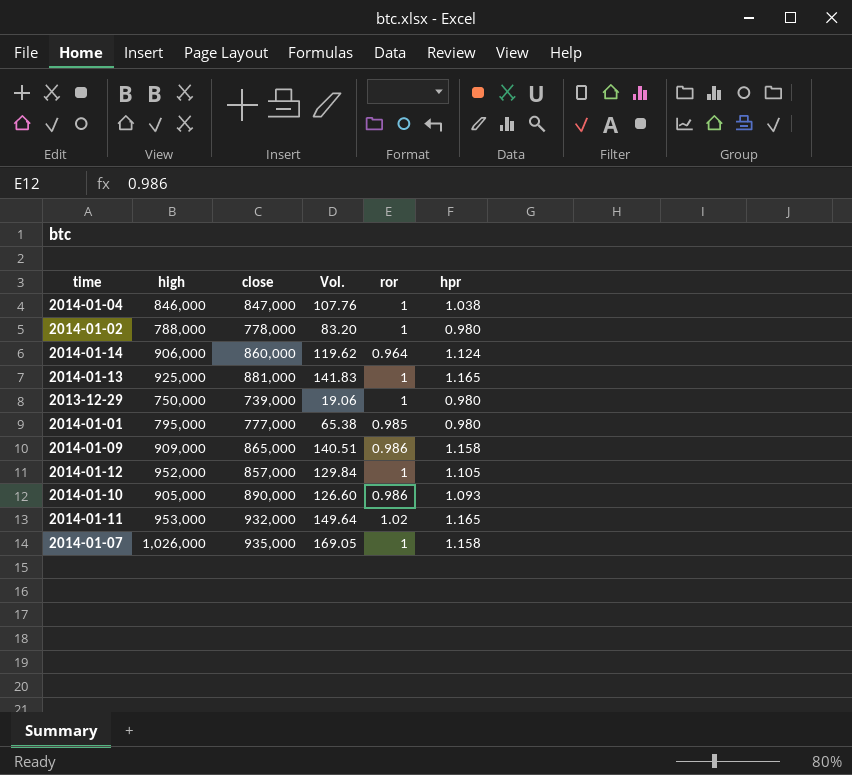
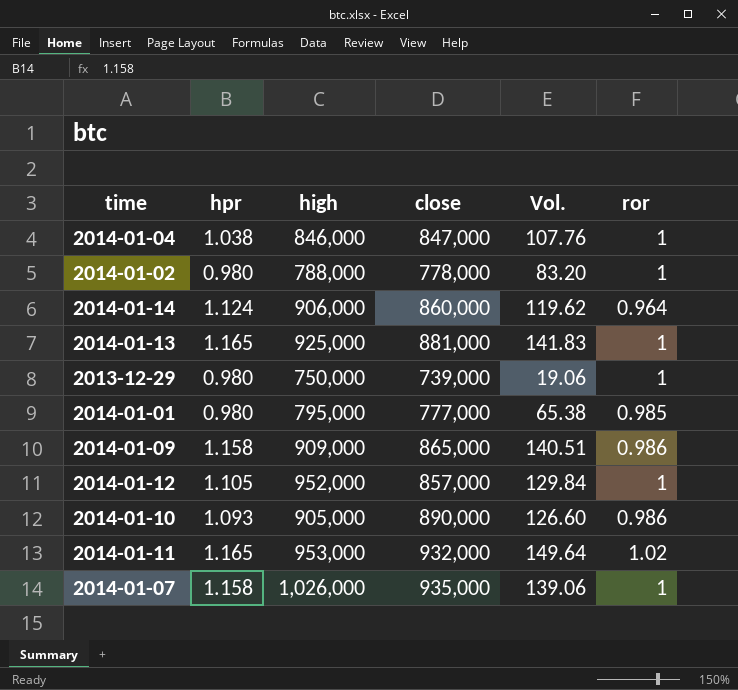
column hpr | position: 6 -> 2
2014-01-07 | Vol.: 169.05 -> 139.06

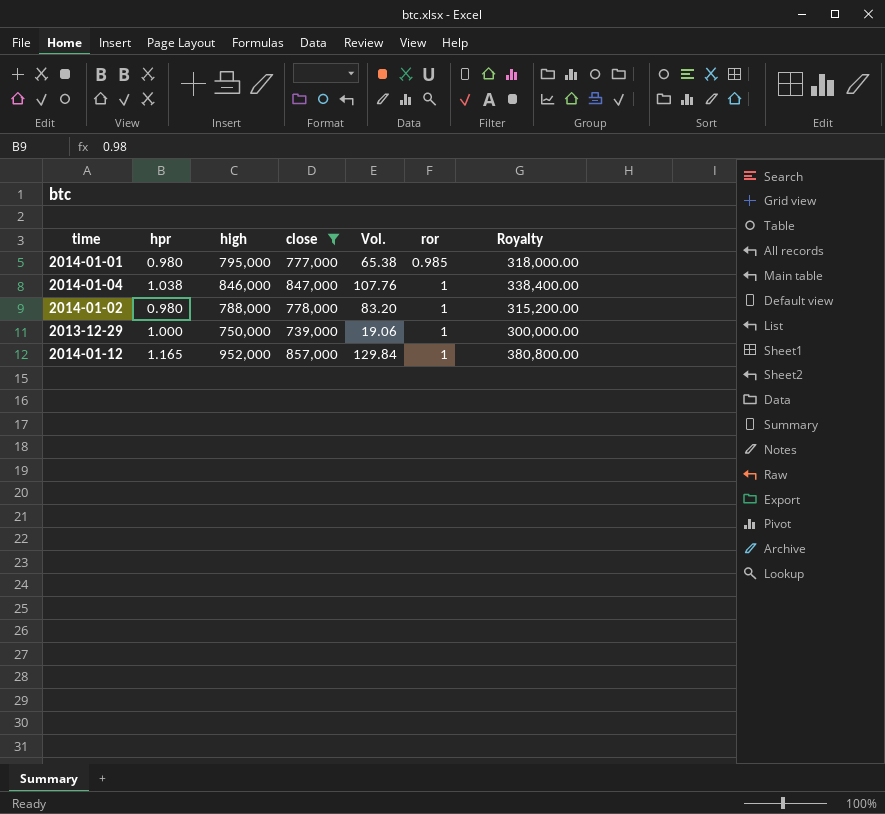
filter: none -> close <= 857,000
row order: none -> ror ascending
column Royalty | formula: none -> [high] * 0.4
2013-12-29 | hpr: 0.980 -> 1.000
2014-01-12 | hpr: 1.105 -> 1.165

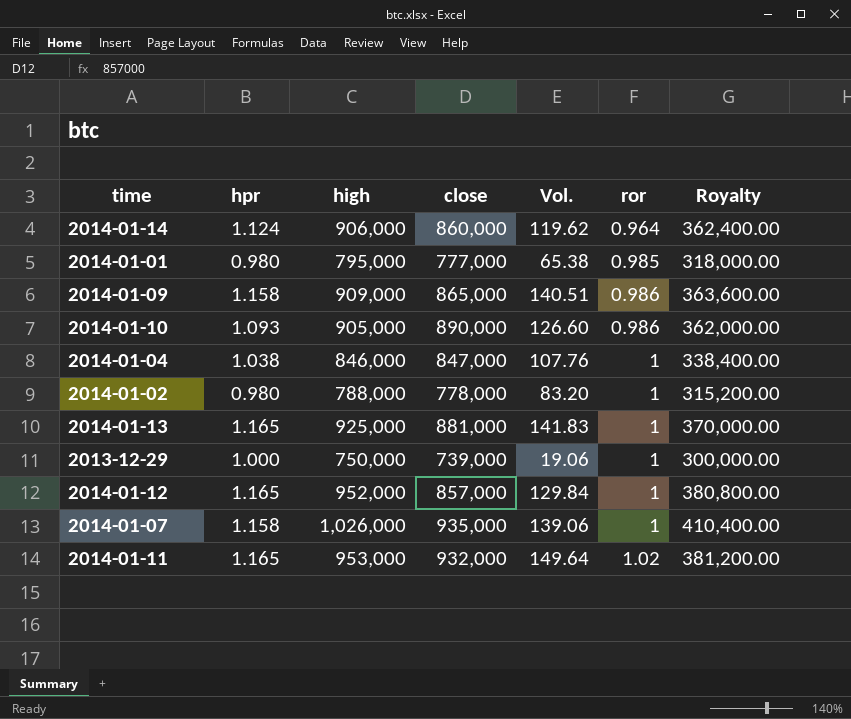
filter: close <= 857,000 -> none

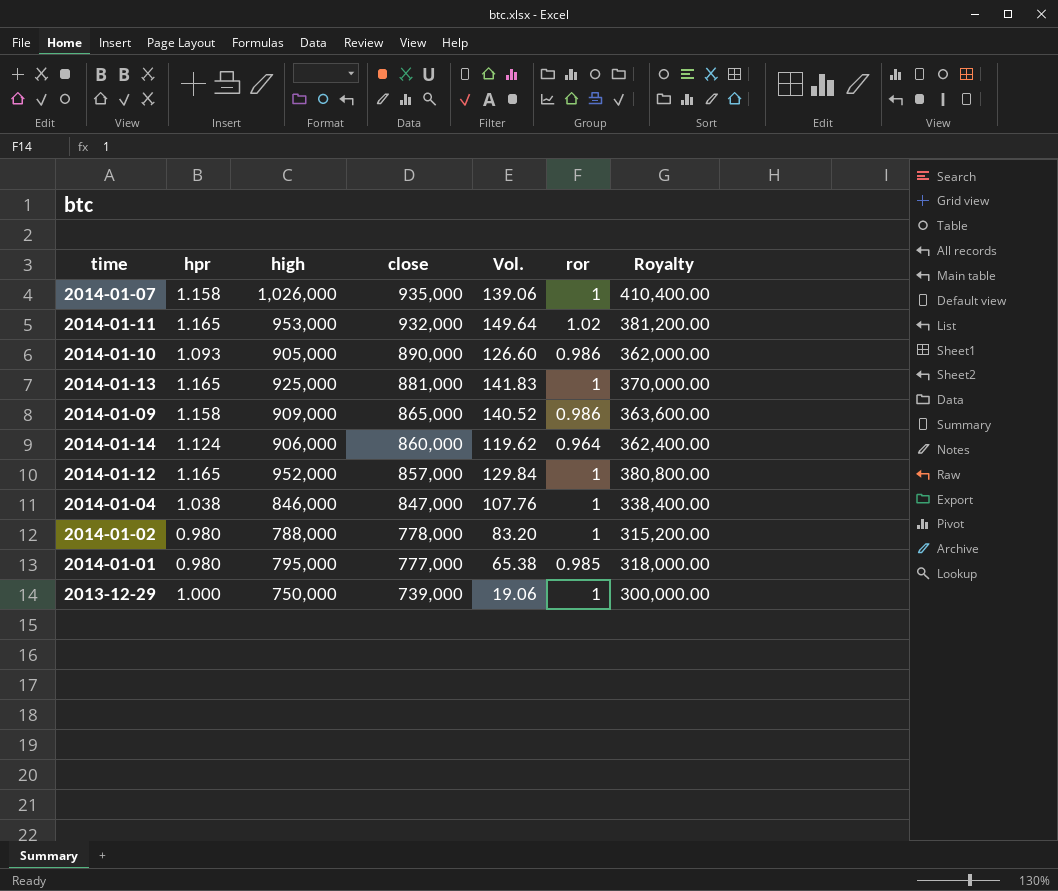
row order: ror ascending -> close descending
2014-01-09 | Vol.: 140.51 -> 140.52

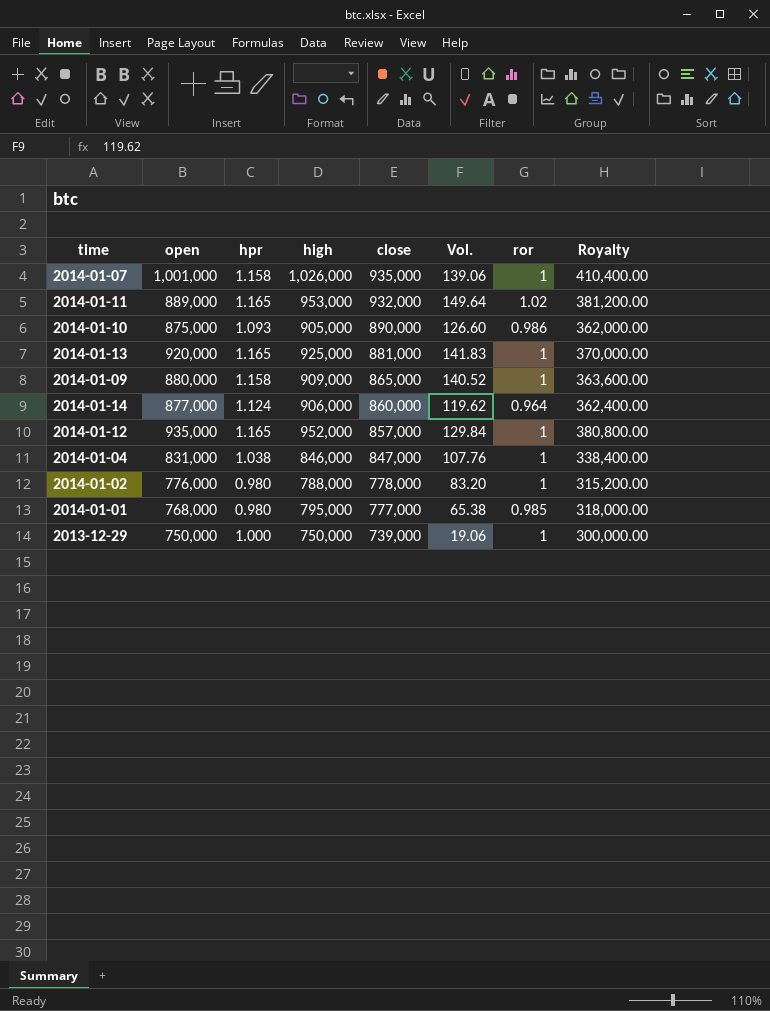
column open | position: none -> 2
2014-01-09 | ror: 0.986 -> 1

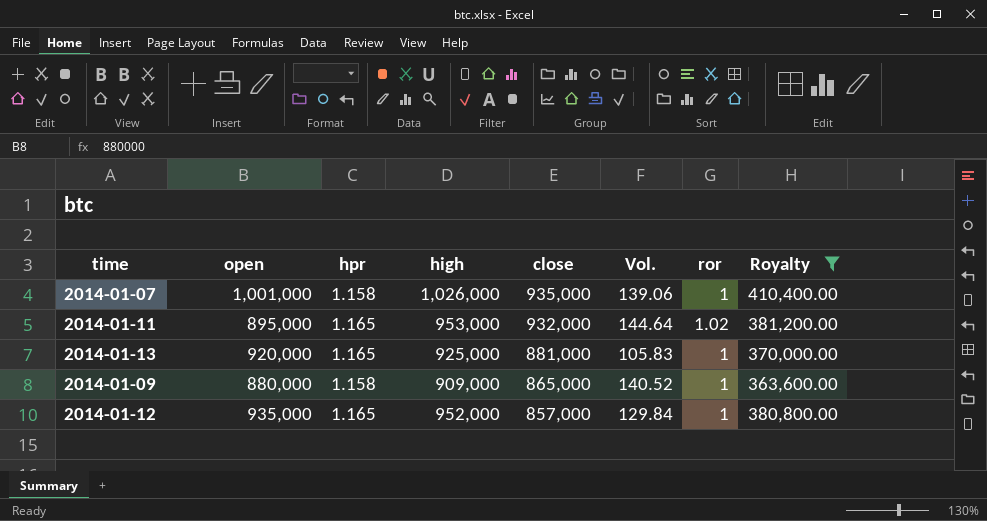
filter: none -> Royalty >= 363,600.00
2014-01-11 | open: 889,000 -> 895,000
2014-01-11 | Vol.: 149.64 -> 144.64
2014-01-13 | Vol.: 141.83 -> 105.83

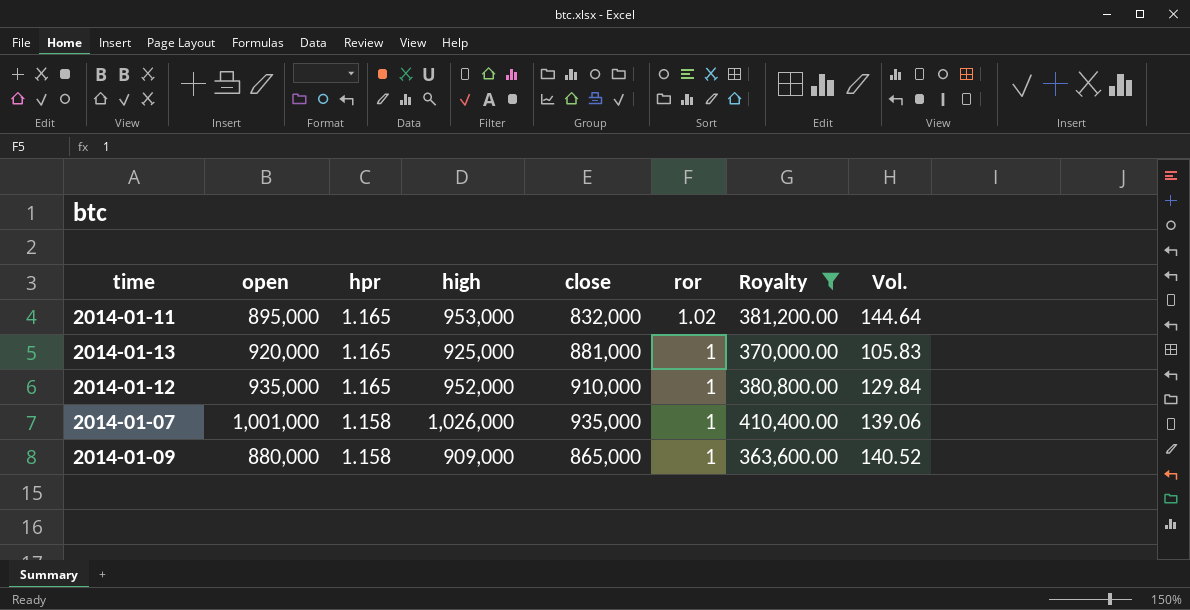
row order: close descending -> hpr descending
column Vol. | position: 6 -> 8
2014-01-11 | close: 932,000 -> 832,000
2014-01-12 | close: 857,000 -> 910,000

